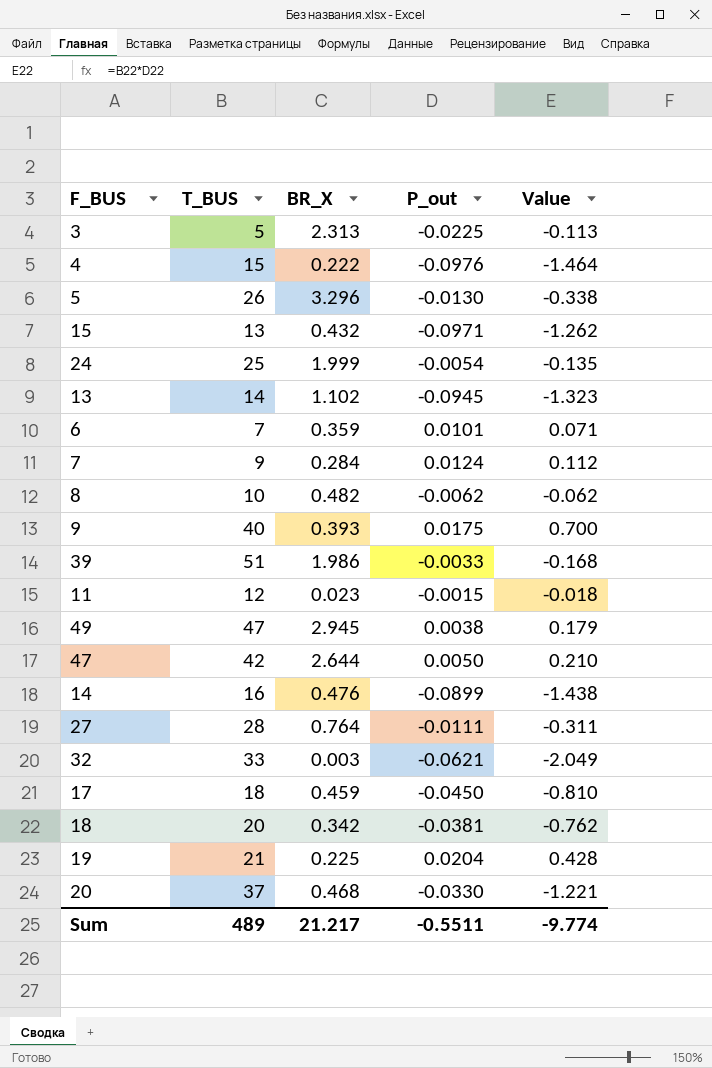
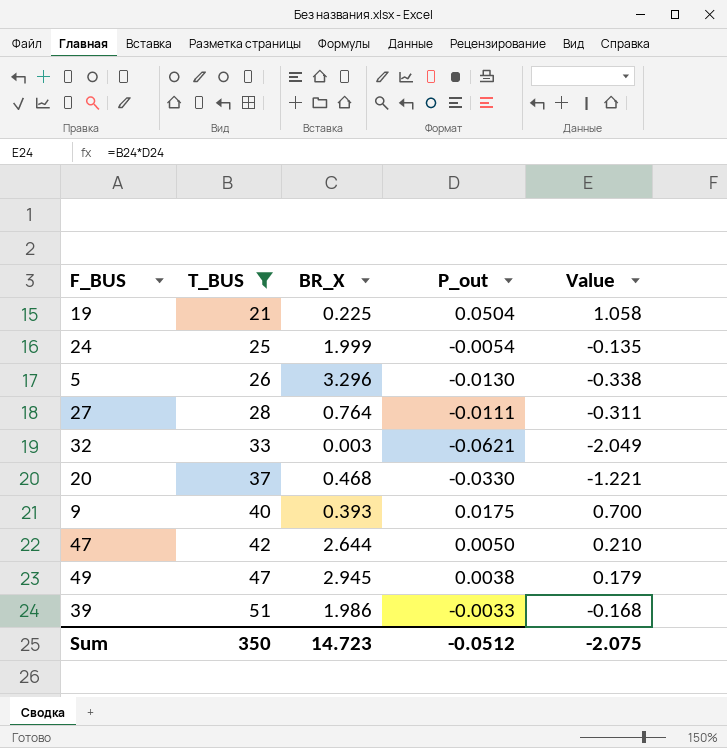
filter: none -> T_BUS >= 21
row order: none -> T_BUS ascending
19 | P_out: 0.0204 -> 0.0504
19 | Value: 0.428 -> 1.058
Sum | T_BUS: 489 -> 350
Sum | BR_X: 21.217 -> 14.723
Sum | P_out: -0.5511 -> -0.0512
Sum | Value: -9.774 -> -2.075

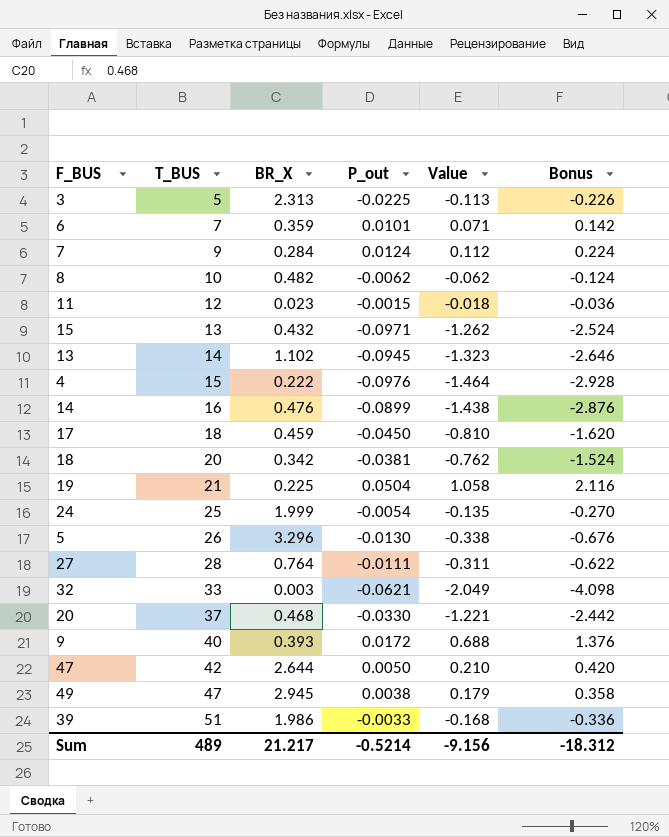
filter: T_BUS >= 21 -> none
column Bonus | formula: none -> [Value] * 2
9 | P_out: 0.0175 -> 0.0172
9 | Value: 0.700 -> 0.688
Sum | T_BUS: 350 -> 489
Sum | BR_X: 14.723 -> 21.217
Sum | P_out: -0.0512 -> -0.5214
Sum | Value: -2.075 -> -9.156

